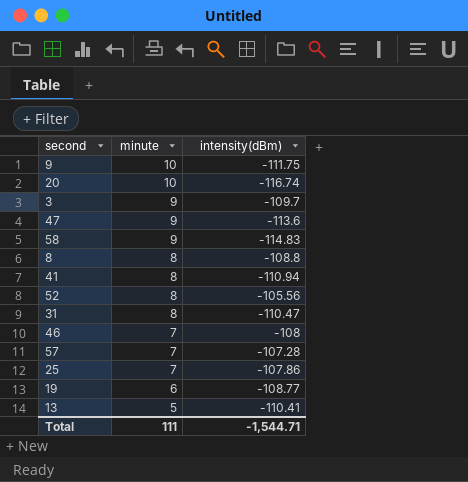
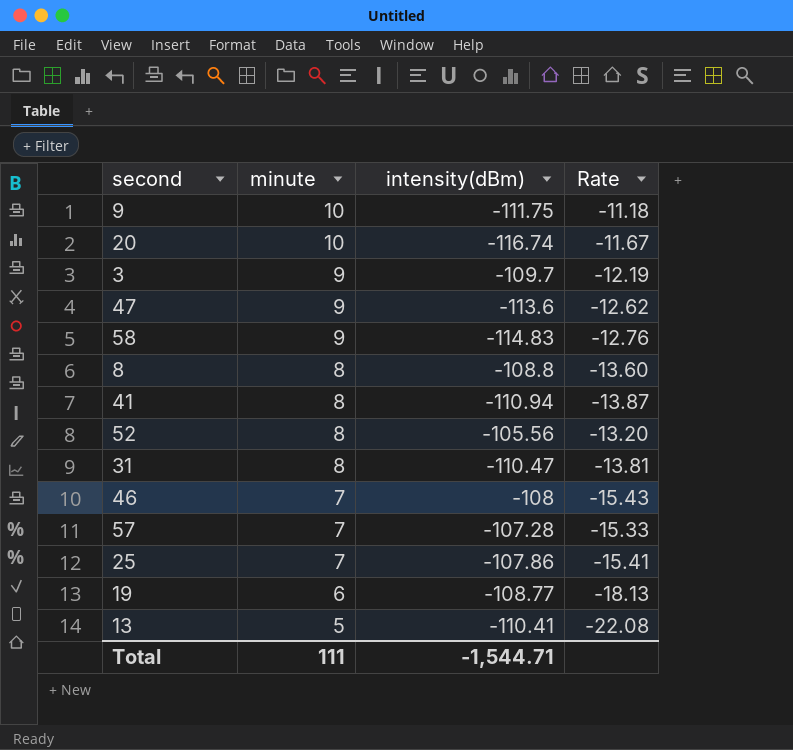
column Rate | formula: none -> [intensity(dBm)] / [minute]

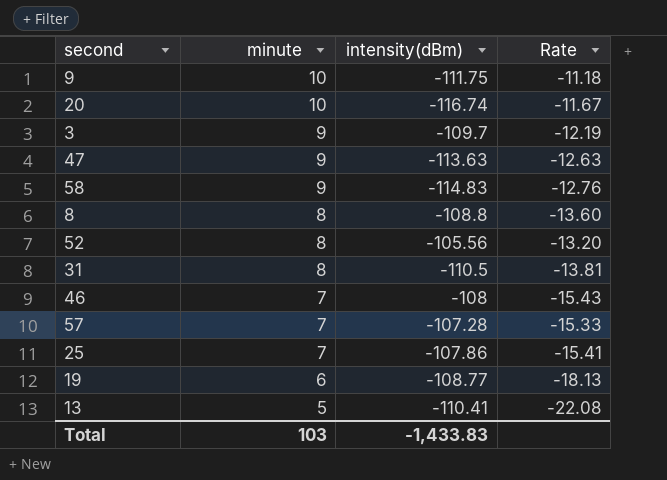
row 41: 8 | -110.94 | -13.87 -> none
47 | intensity(dBm): -113.6 -> -113.63
47 | Rate: -12.62 -> -12.63
31 | intensity(dBm): -110.47 -> -110.5
Total | minute: 111 -> 103
Total | intensity(dBm): -1,544.71 -> -1,433.83

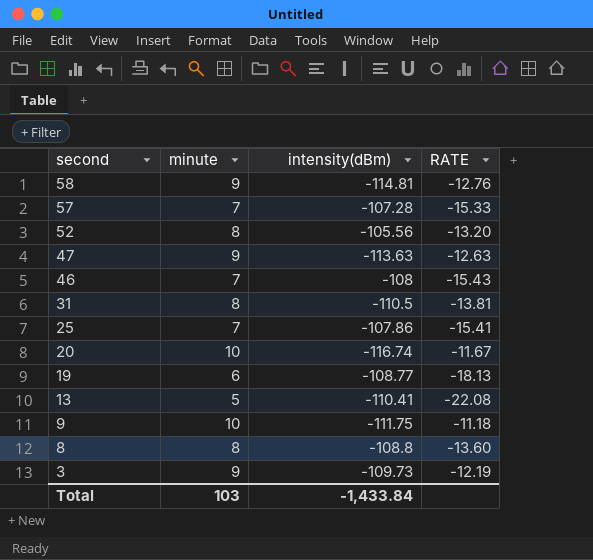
row order: minute descending -> second descending
column name: Rate -> RATE
58 | intensity(dBm): -114.83 -> -114.81
3 | intensity(dBm): -109.7 -> -109.73
Total | intensity(dBm): -1,433.83 -> -1,433.84

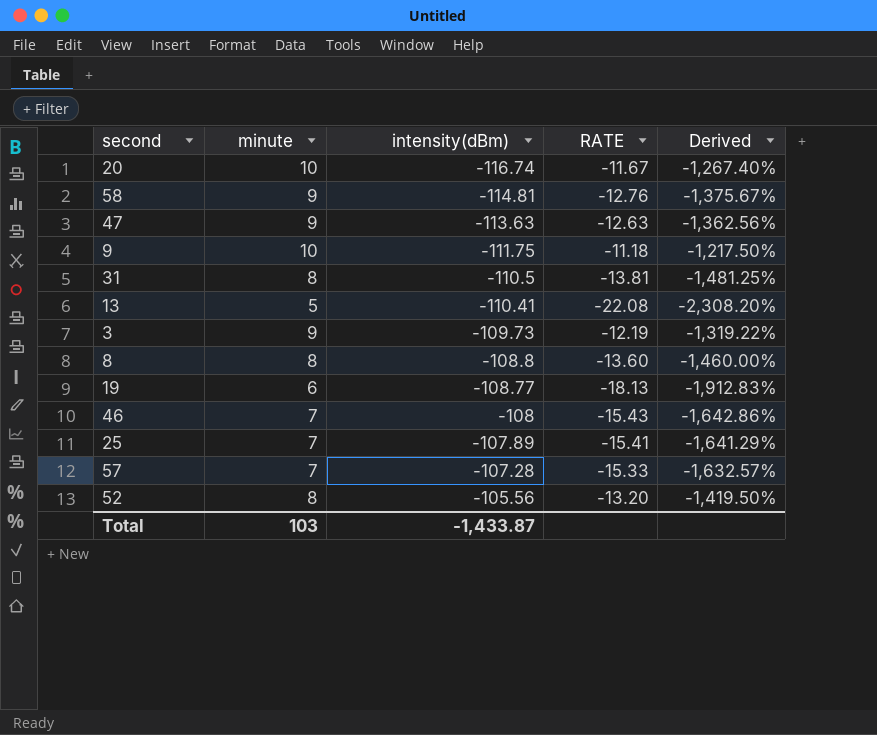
row order: second descending -> intensity(dBm) ascending
column Derived | formula: none -> ([intensity(dBm)] - [minute]) / [minute]
25 | intensity(dBm): -107.86 -> -107.89
Total | intensity(dBm): -1,433.84 -> -1,433.87

